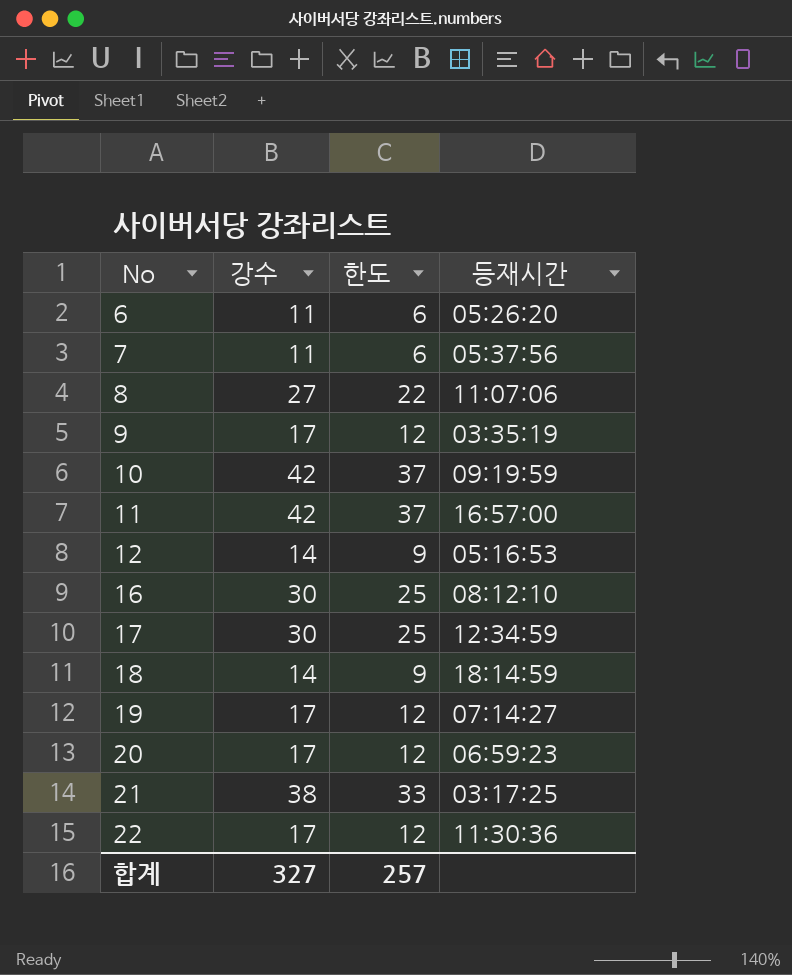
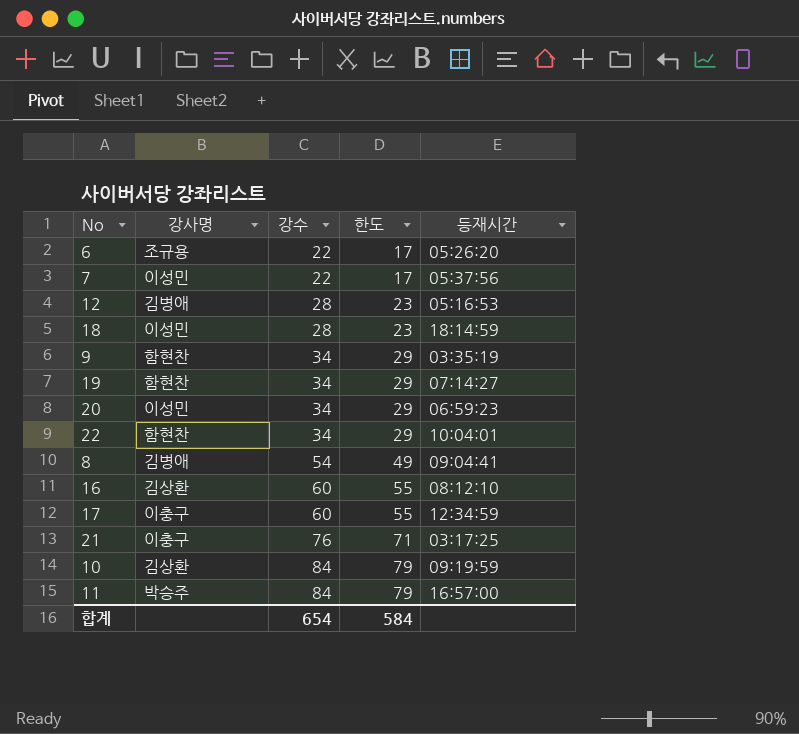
row order: No ascending -> 강수 ascending
column 강사명 | position: none -> 2
6 | 강수: 11 -> 22
6 | 한도: 6 -> 17
7 | 강수: 11 -> 22
7 | 한도: 6 -> 17
12 | 강수: 14 -> 28
12 | 한도: 9 -> 23
18 | 강수: 14 -> 28
18 | 한도: 9 -> 23
9 | 강수: 17 -> 34
9 | 한도: 12 -> 29
19 | 강수: 17 -> 34
19 | 한도: 12 -> 29
20 | 강수: 17 -> 34
20 | 한도: 12 -> 29
22 | 강수: 17 -> 34
22 | 한도: 12 -> 29
22 | 등재시간: 11:30:36 -> 10:04:01
8 | 강수: 27 -> 54
8 | 한도: 22 -> 49
8 | 등재시간: 11:07:06 -> 09:04:41
16 | 강수: 30 -> 60
16 | 한도: 25 -> 55
17 | 강수: 30 -> 60
17 | 한도: 25 -> 55
21 | 강수: 38 -> 76
21 | 한도: 33 -> 71
10 | 강수: 42 -> 84
10 | 한도: 37 -> 79
11 | 강수: 42 -> 84
11 | 한도: 37 -> 79
합계 | 강수: 327 -> 654
합계 | 한도: 257 -> 584

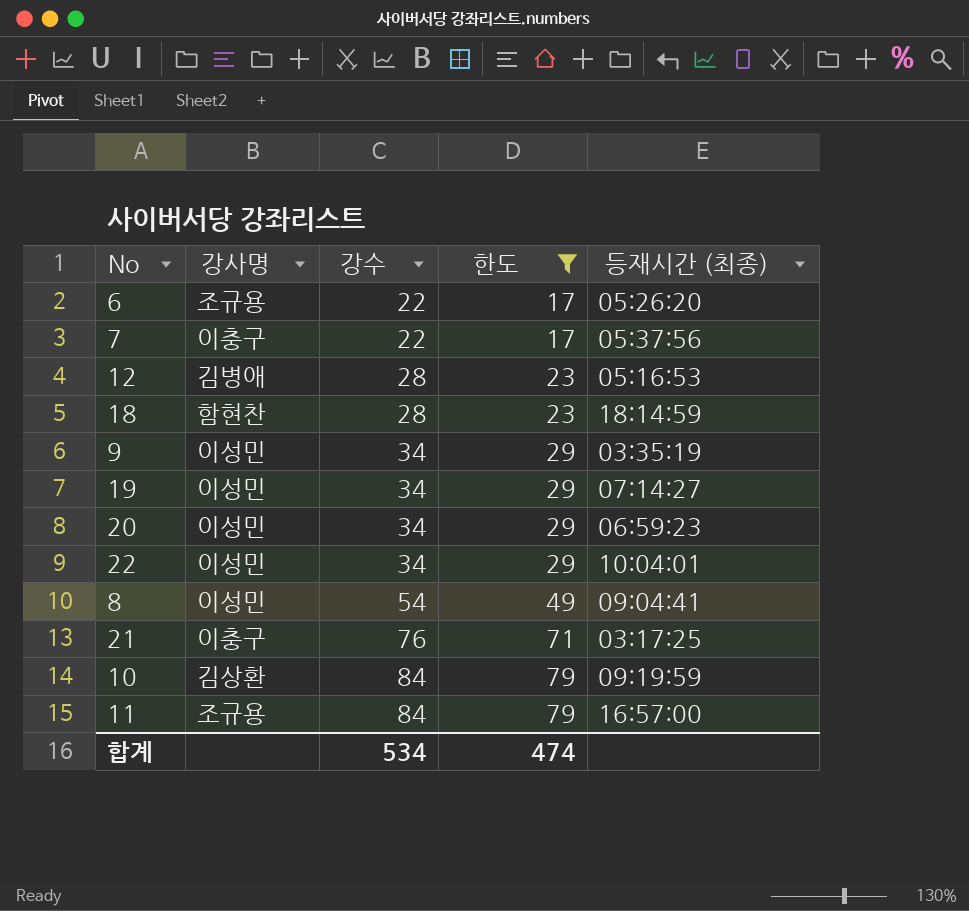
filter: none -> 한도 != 55
column name: 등재시간 -> 등재시간 (최종)
7 | 강사명: 이성민 -> 이충구
18 | 강사명: 이성민 -> 함현찬
9 | 강사명: 함현찬 -> 이성민
19 | 강사명: 함현찬 -> 이성민
22 | 강사명: 함현찬 -> 이성민
8 | 강사명: 김병애 -> 이성민
11 | 강사명: 박승주 -> 조규용
합계 | 강수: 654 -> 534
합계 | 한도: 584 -> 474

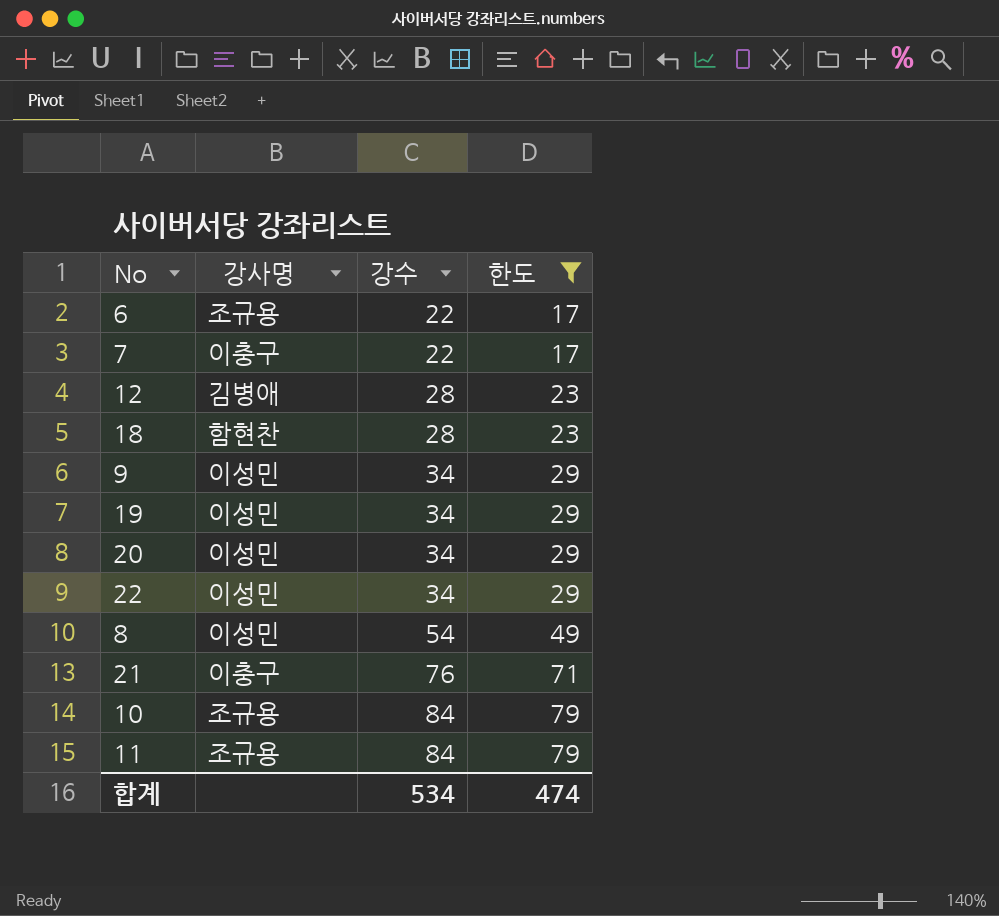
column 등재시간 (최종) | position: 5 -> none
10 | 강사명: 김상환 -> 조규용

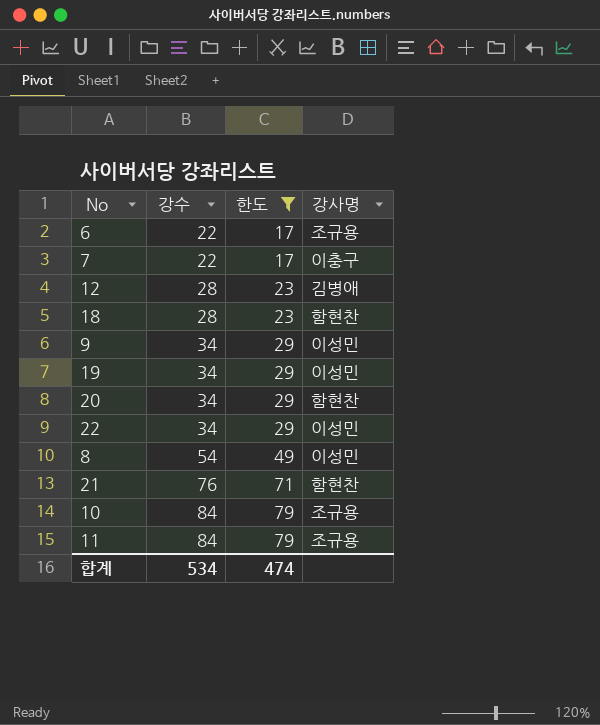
column 강사명 | position: 2 -> 4
20 | 강사명: 이성민 -> 함현찬
21 | 강사명: 이충구 -> 함현찬

